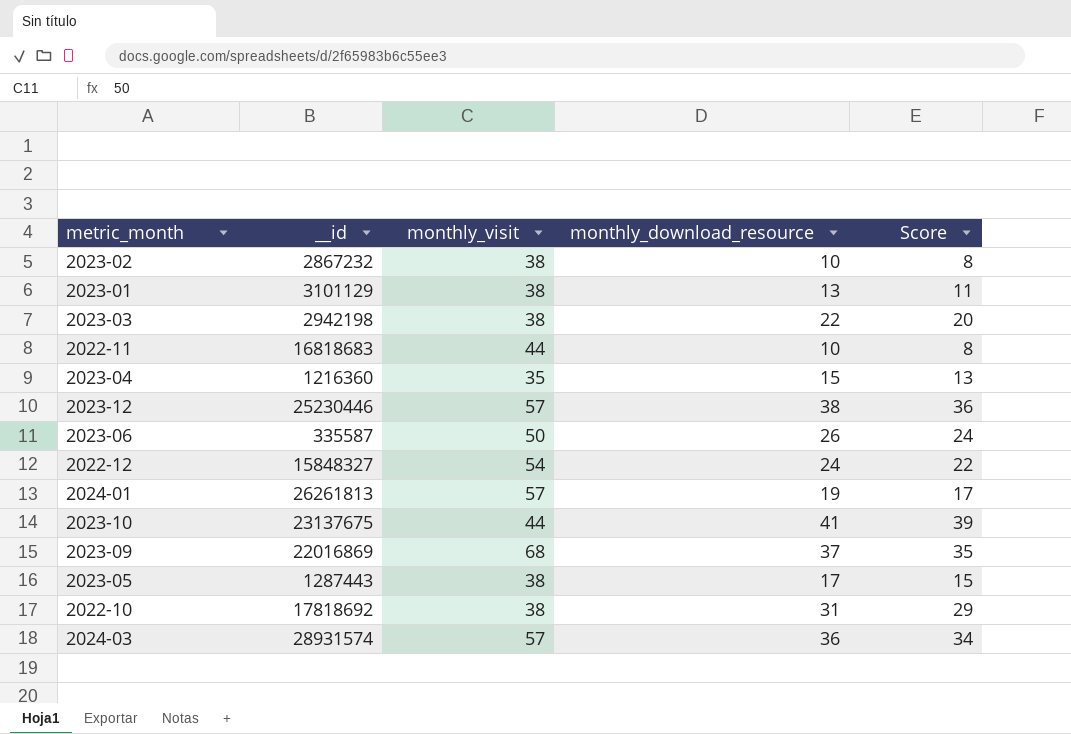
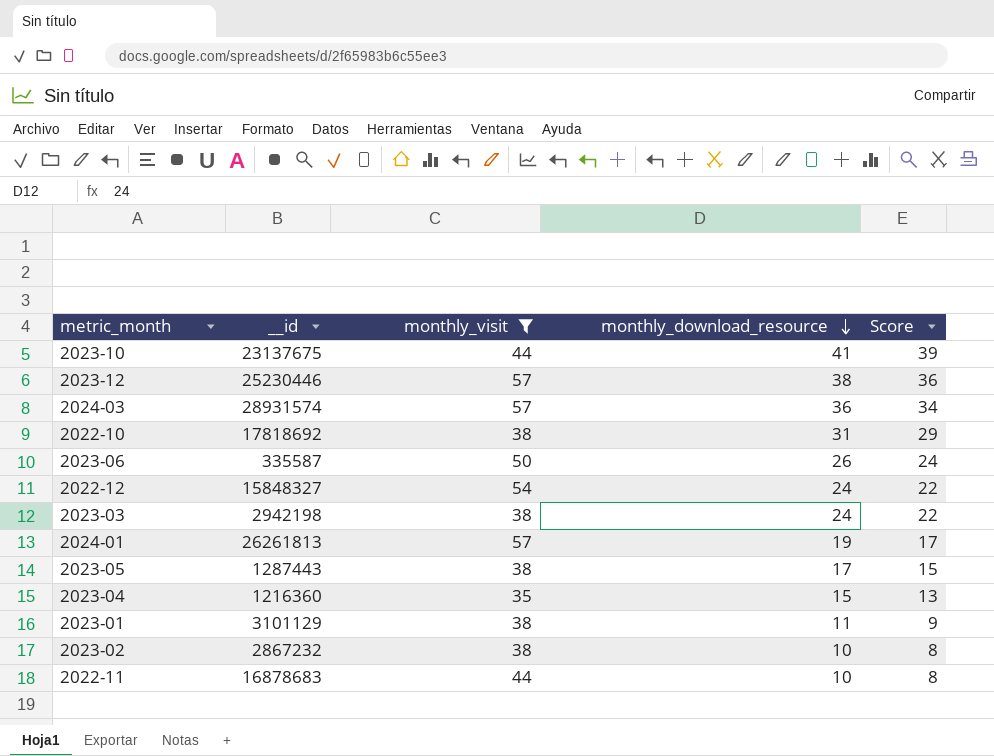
filter: none -> monthly_visit != 68
row order: none -> monthly_download_resource descending
2023-03 | monthly_download_resource: 22 -> 24
2023-03 | Score: 20 -> 22
2023-01 | monthly_download_resource: 13 -> 11
2023-01 | Score: 11 -> 9
2022-11 | __id: 16818683 -> 16878683

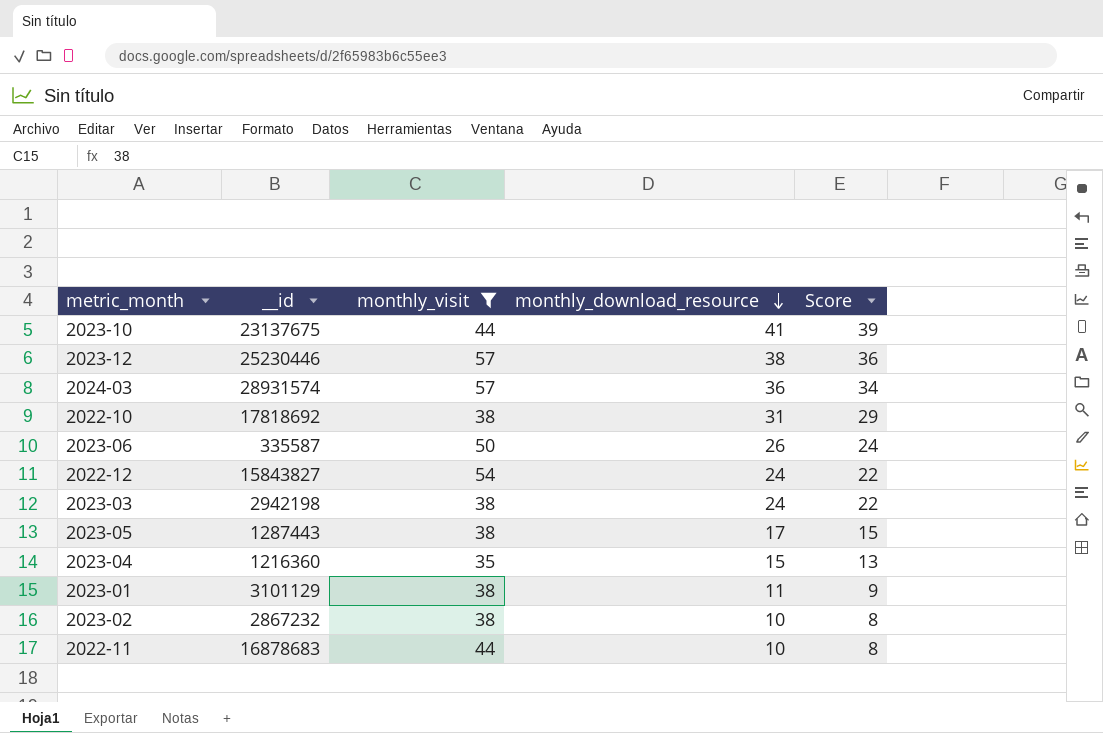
row 2024-01: 26261813 | 57 | 19 | 17 -> none
2022-12 | __id: 15848327 -> 15843827

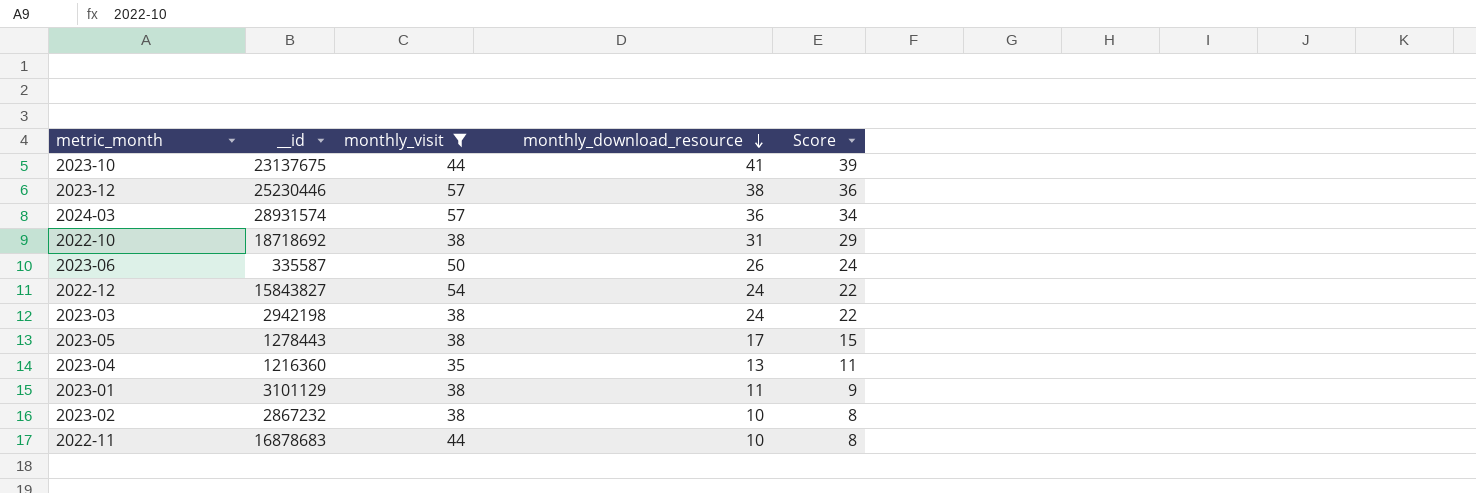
2022-10 | __id: 17818692 -> 18718692
2023-05 | __id: 1287443 -> 1278443
2023-04 | monthly_download_resource: 15 -> 13
2023-04 | Score: 13 -> 11

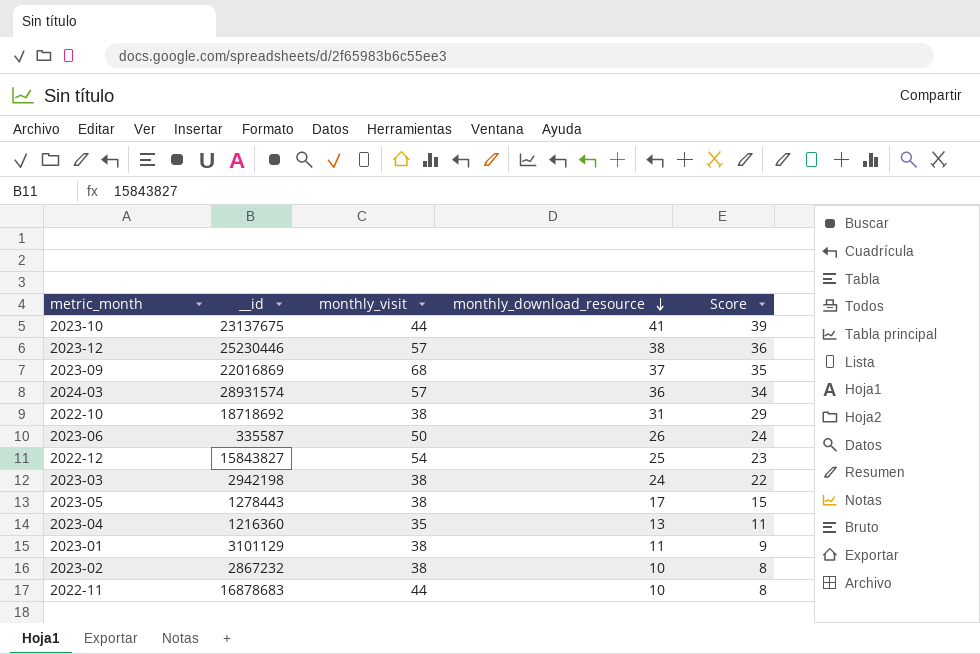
filter: monthly_visit != 68 -> none
2022-12 | monthly_download_resource: 24 -> 25
2022-12 | Score: 22 -> 23

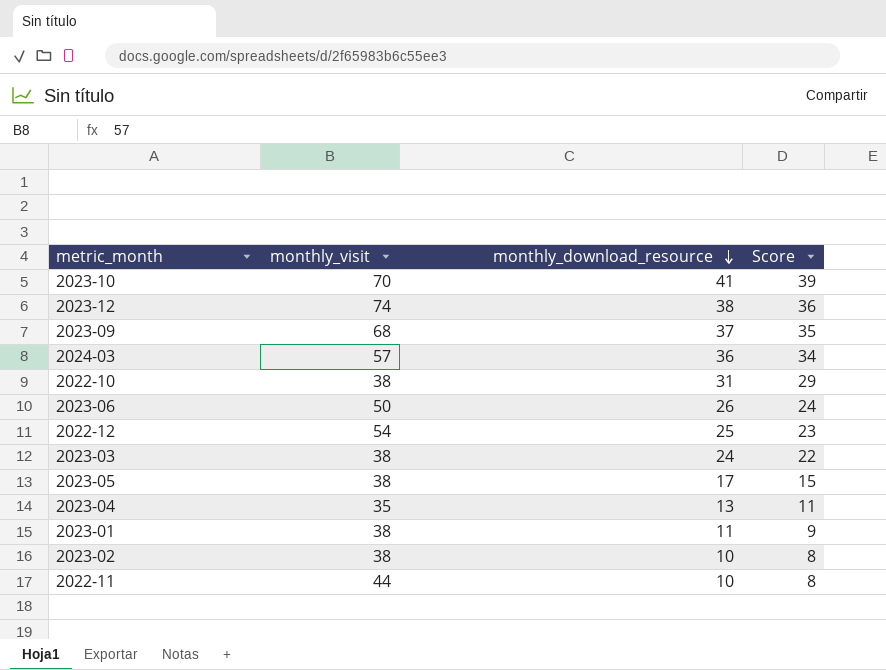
column __id | position: 2 -> none
2023-10 | monthly_visit: 44 -> 70
2023-12 | monthly_visit: 57 -> 74

